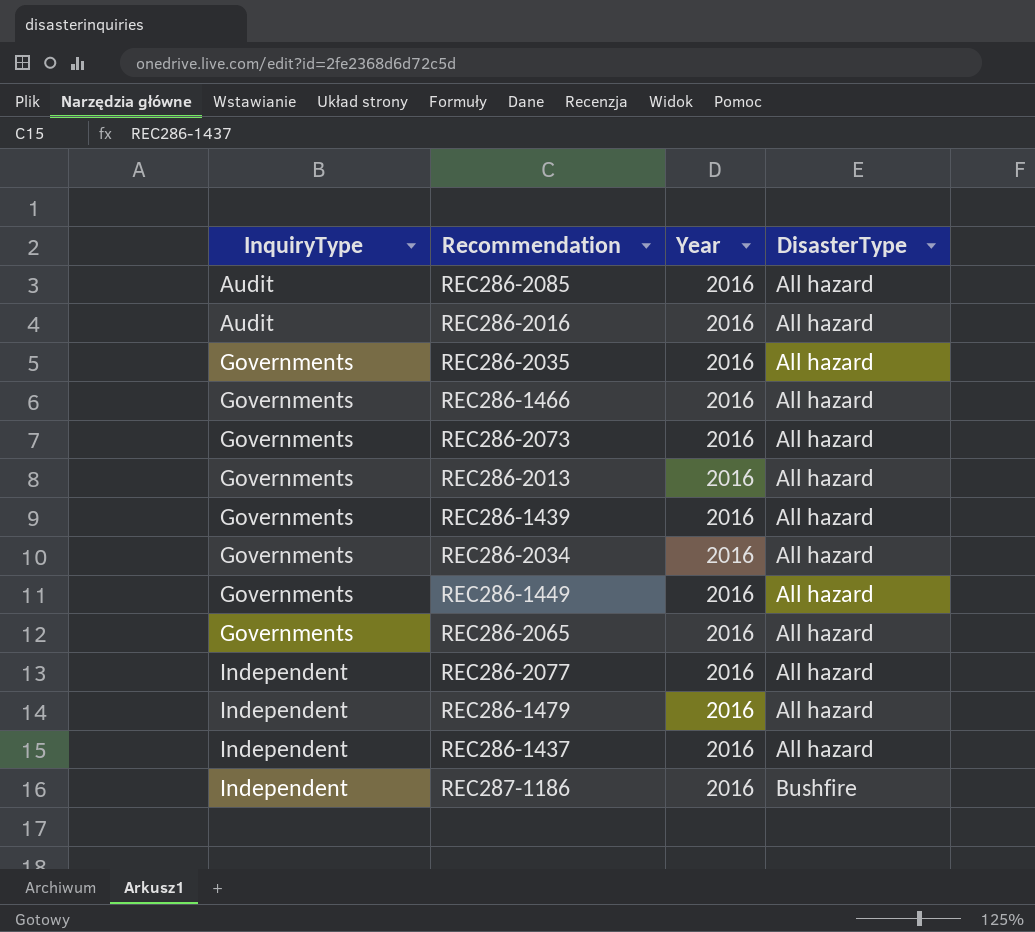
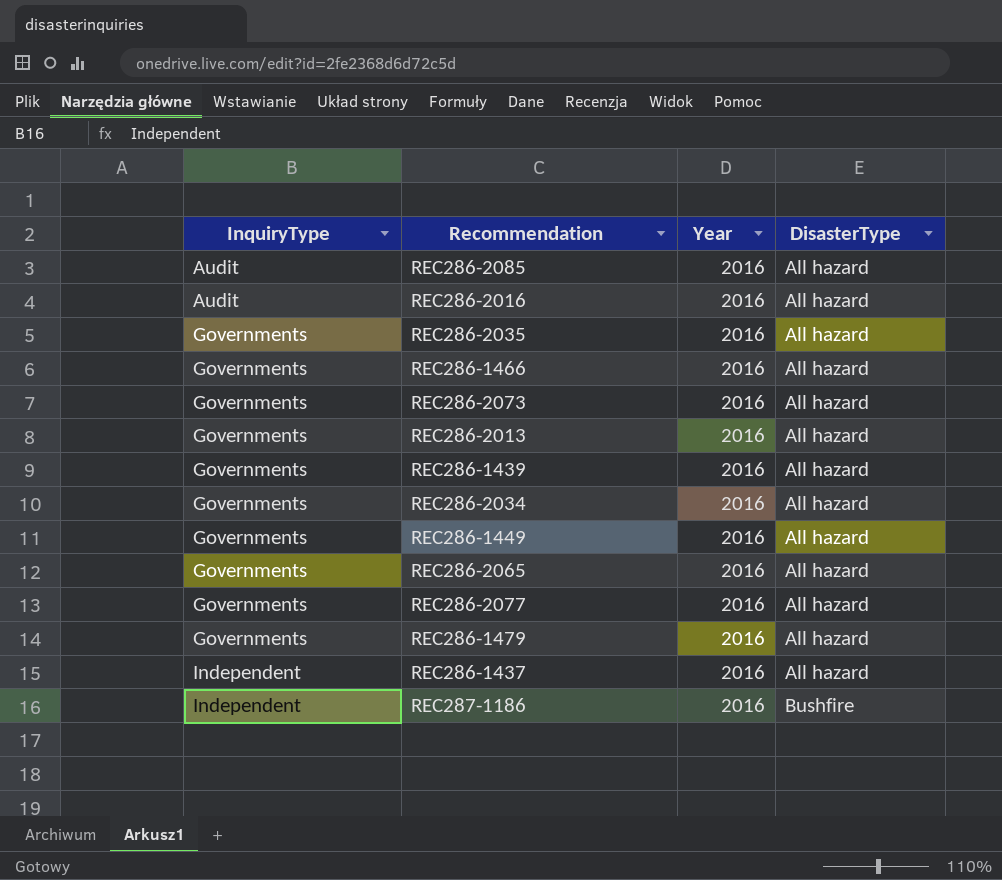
REC286-2077 | InquiryType: Independent -> Governments
REC286-1479 | InquiryType: Independent -> Governments

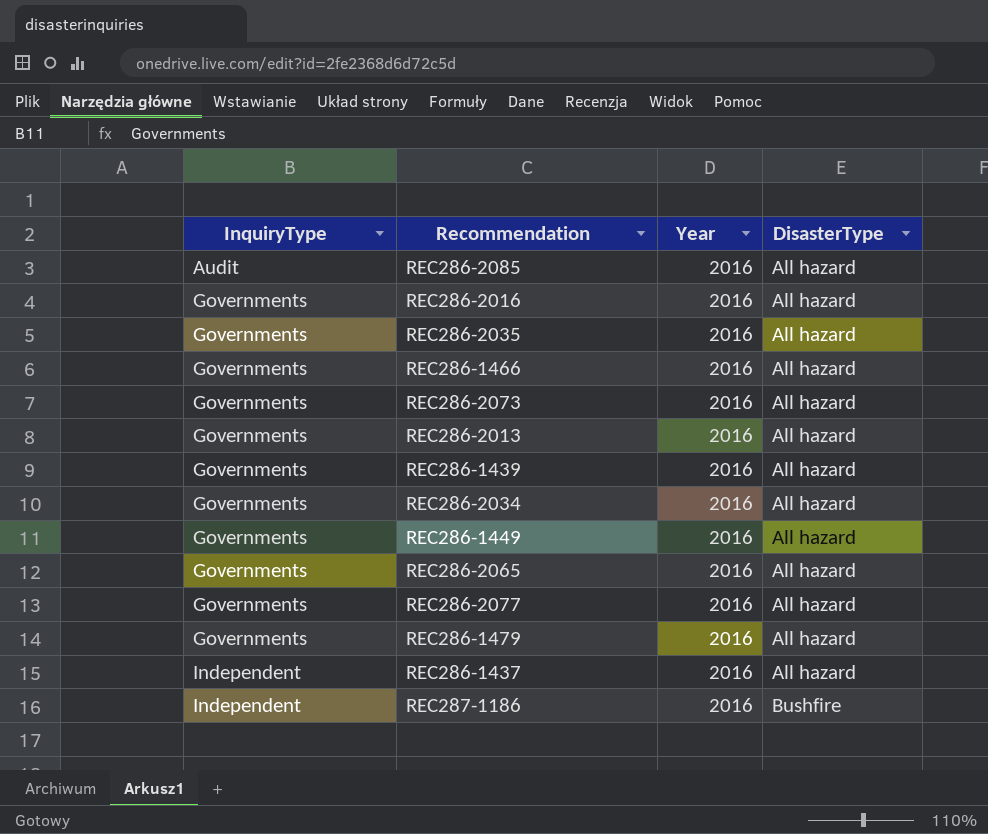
REC286-2016 | InquiryType: Audit -> Governments

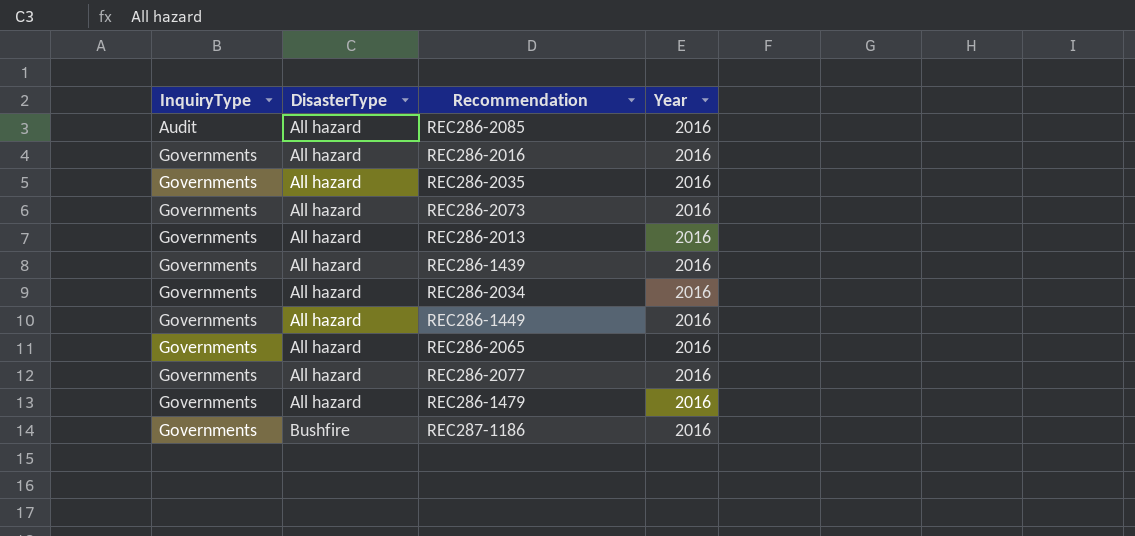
column DisasterType | position: 4 -> 2
row REC286-1466: Governments | 2016 | All hazard -> none
row REC286-1437: Independent | 2016 | All hazard -> none
REC287-1186 | InquiryType: Independent -> Governments

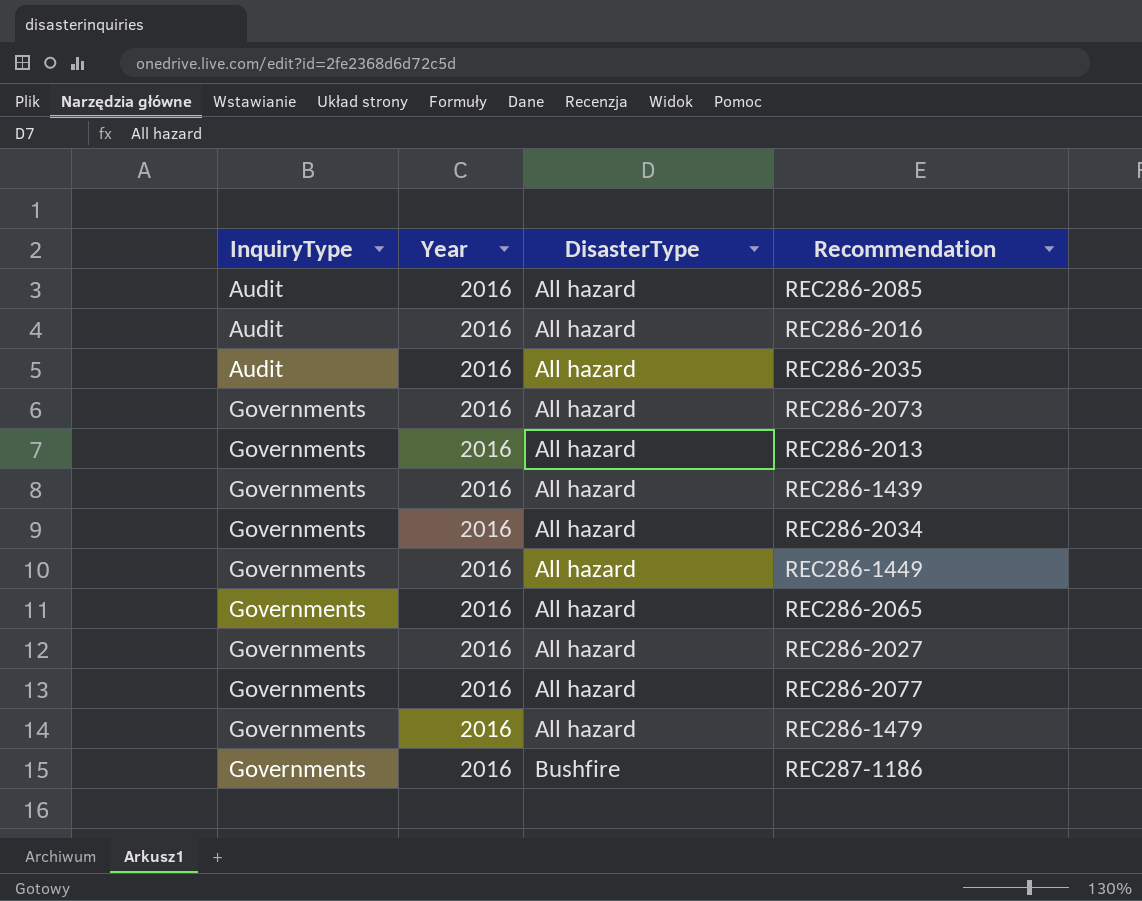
column Year | position: 4 -> 2
REC286-2016 | InquiryType: Governments -> Audit
REC286-2035 | InquiryType: Governments -> Audit
row REC286-2027: none -> Governments | 2016 | All hazard

